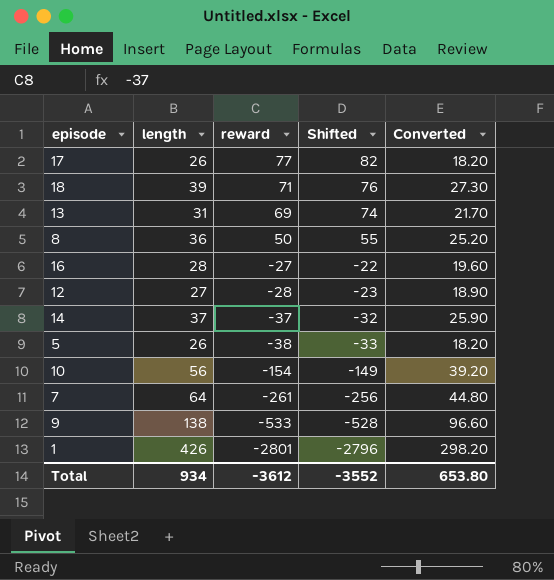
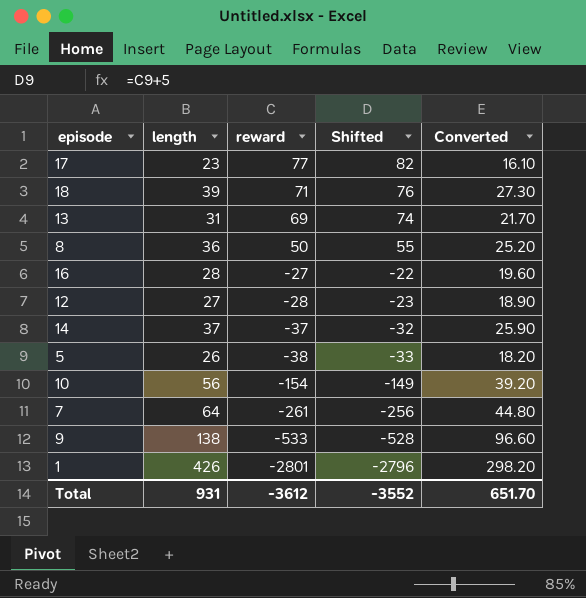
17 | length: 26 -> 23
17 | Converted: 18.20 -> 16.10
Total | length: 934 -> 931
Total | Converted: 653.80 -> 651.70

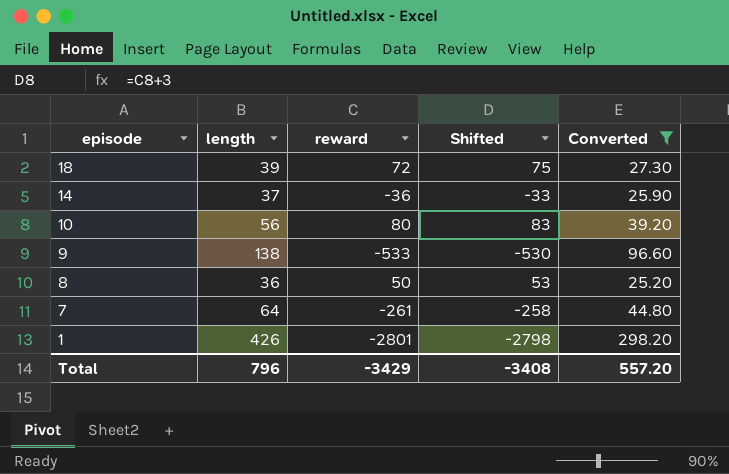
filter: none -> Converted >= 25.20
row order: reward descending -> episode descending
column Shifted | formula: [reward] + 5 -> [reward] + 3
18 | reward: 71 -> 72
14 | reward: -37 -> -36
10 | reward: -154 -> 80
Total | length: 931 -> 796
Total | reward: -3612 -> -3429
Total | Shifted: -3552 -> -3408
Total | Converted: 651.70 -> 557.20

